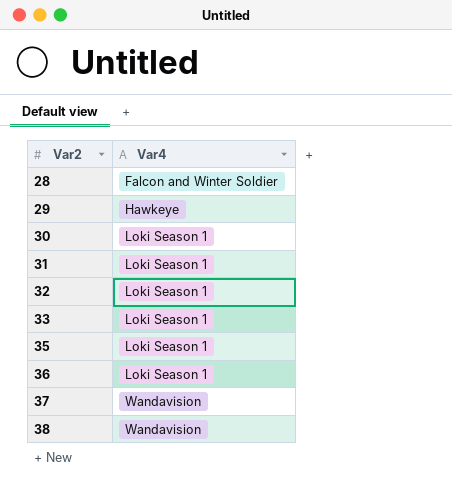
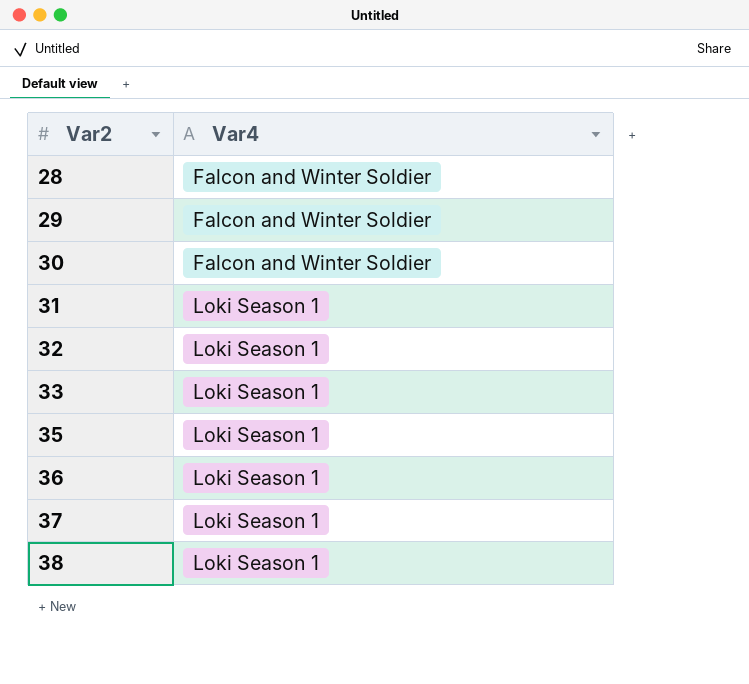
29 | Var4: Hawkeye -> Falcon and Winter Soldier
30 | Var4: Loki Season 1 -> Falcon and Winter Soldier
37 | Var4: Wandavision -> Loki Season 1
38 | Var4: Wandavision -> Loki Season 1

